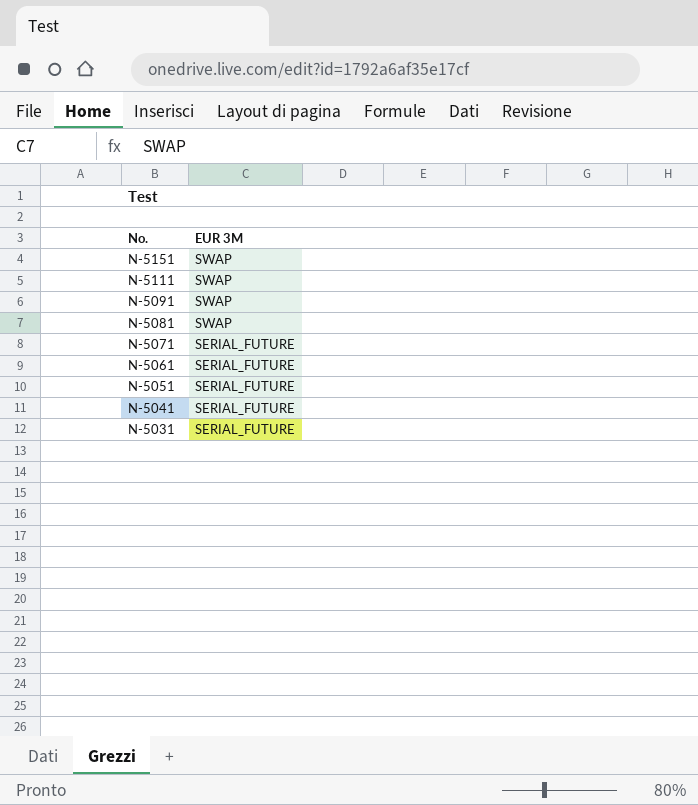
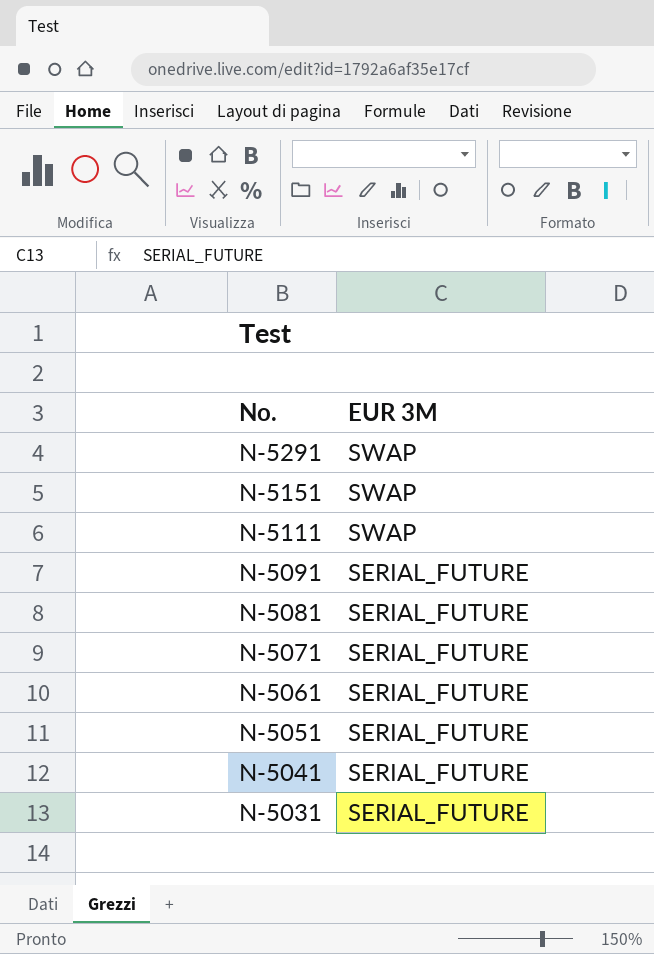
row N-5291: none -> SWAP
N-5091 | EUR 3M: SWAP -> SERIAL_FUTURE
N-5081 | EUR 3M: SWAP -> SERIAL_FUTURE

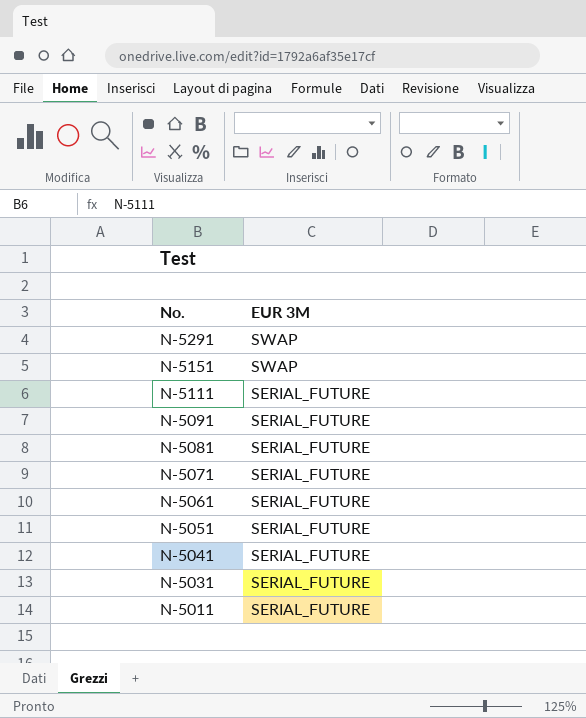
N-5111 | EUR 3M: SWAP -> SERIAL_FUTURE
row N-5011: none -> SERIAL_FUTURE

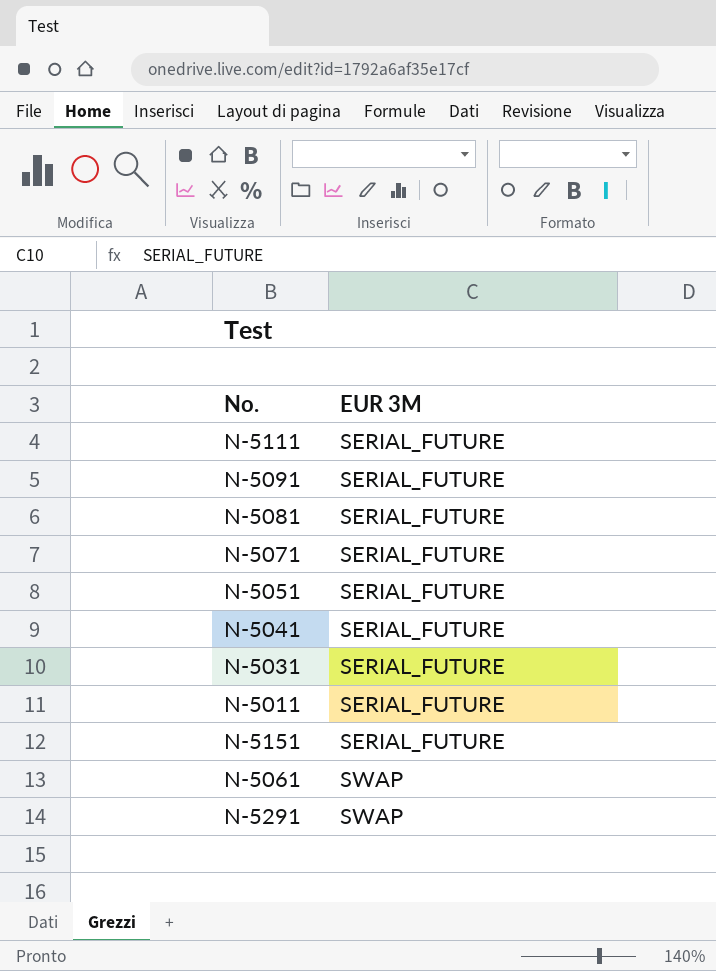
row order: No. descending -> EUR 3M ascending
N-5151 | EUR 3M: SWAP -> SERIAL_FUTURE
N-5061 | EUR 3M: SERIAL_FUTURE -> SWAP

